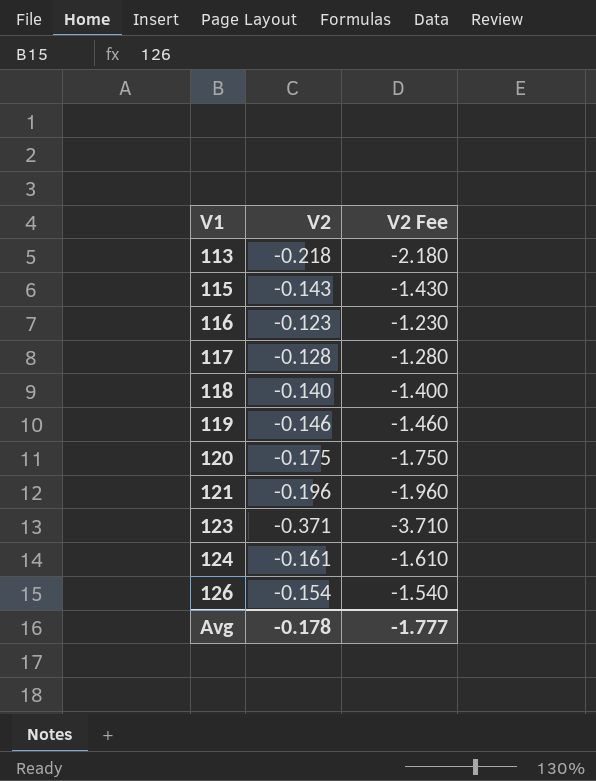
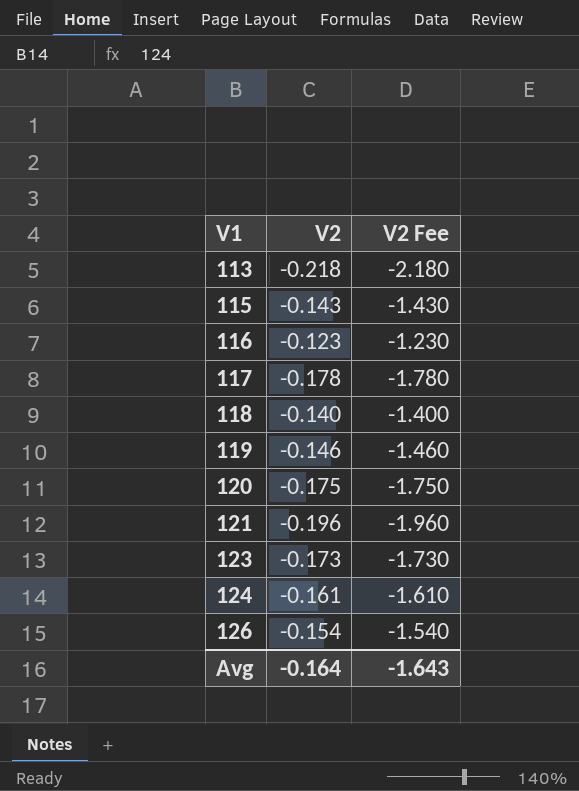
117 | V2: -0.128 -> -0.178
117 | V2 Fee: -1.280 -> -1.780
123 | V2: -0.371 -> -0.173
123 | V2 Fee: -3.710 -> -1.730
Avg | V2: -0.178 -> -0.164
Avg | V2 Fee: -1.777 -> -1.643

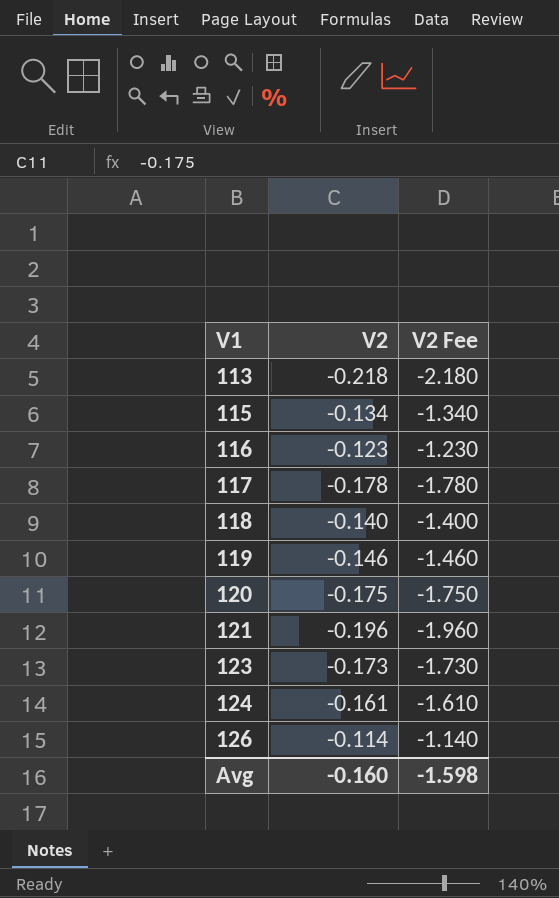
115 | V2: -0.143 -> -0.134
115 | V2 Fee: -1.430 -> -1.340
126 | V2: -0.154 -> -0.114
126 | V2 Fee: -1.540 -> -1.140
Avg | V2: -0.164 -> -0.160
Avg | V2 Fee: -1.643 -> -1.598

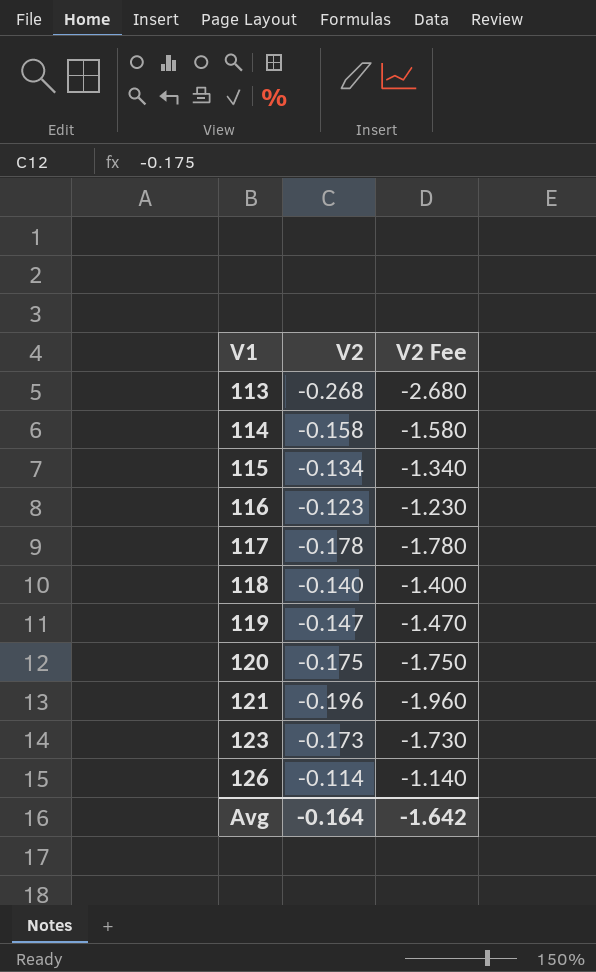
row 124: -0.161 | -1.610 -> none
113 | V2: -0.218 -> -0.268
113 | V2 Fee: -2.180 -> -2.680
row 114: none -> -0.158 | -1.580
119 | V2: -0.146 -> -0.147
119 | V2 Fee: -1.460 -> -1.470
Avg | V2: -0.160 -> -0.164
Avg | V2 Fee: -1.598 -> -1.642

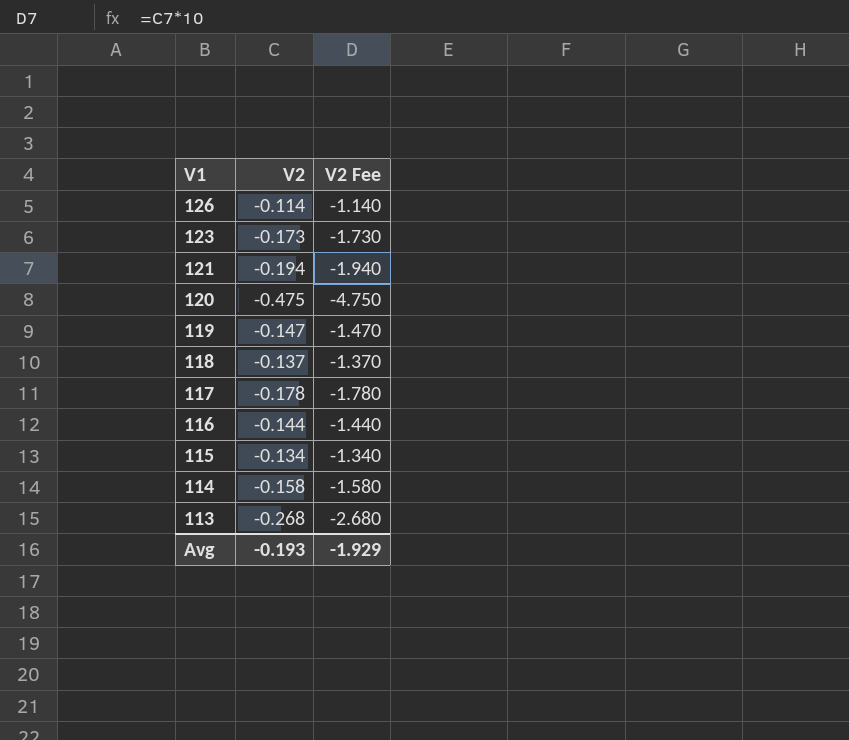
row order: V1 ascending -> V1 descending
121 | V2: -0.196 -> -0.194
121 | V2 Fee: -1.960 -> -1.940
120 | V2: -0.175 -> -0.475
120 | V2 Fee: -1.750 -> -4.750
118 | V2: -0.140 -> -0.137
118 | V2 Fee: -1.400 -> -1.370
116 | V2: -0.123 -> -0.144
116 | V2 Fee: -1.230 -> -1.440
Avg | V2: -0.164 -> -0.193
Avg | V2 Fee: -1.642 -> -1.929

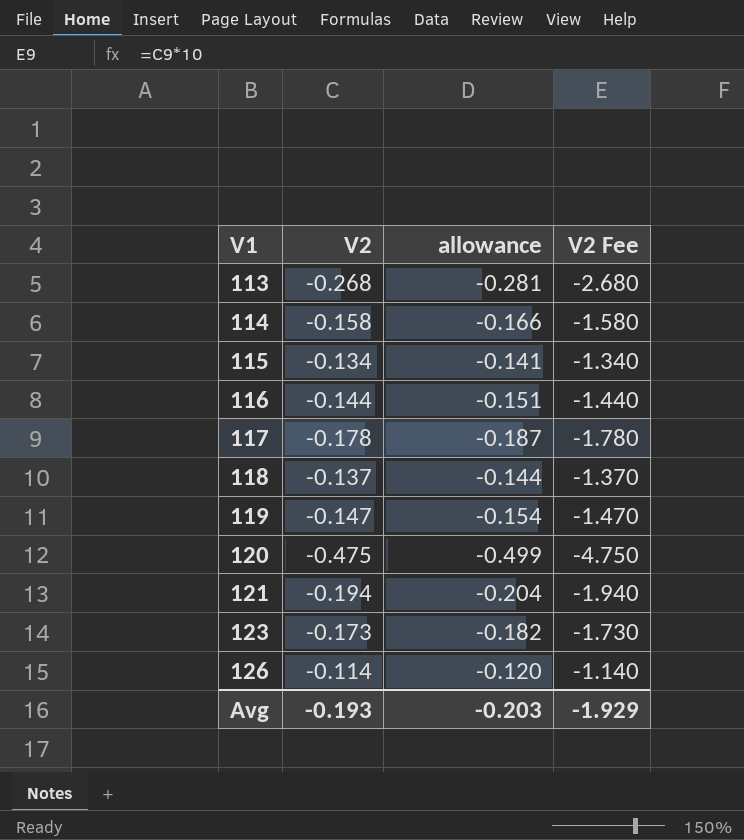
row order: V1 descending -> V1 ascending
column allowance | formula: none -> [V2] * 1.05

